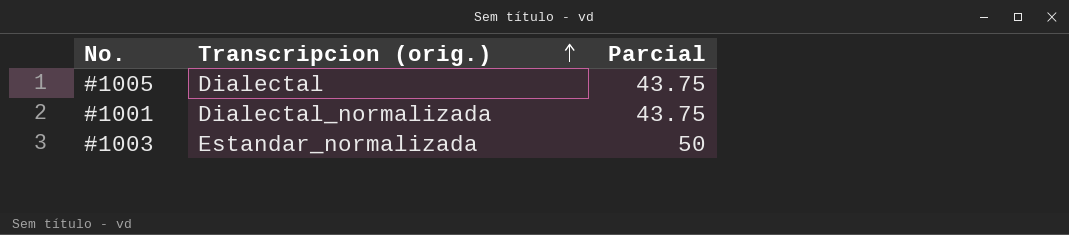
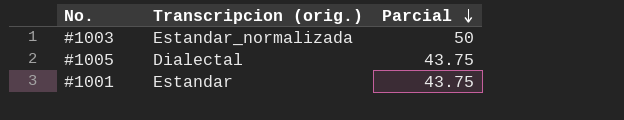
row order: Transcripcion (orig.) ascending -> Parcial descending
#1001 | Transcripcion (orig.): Dialectal_normalizada -> Estandar

